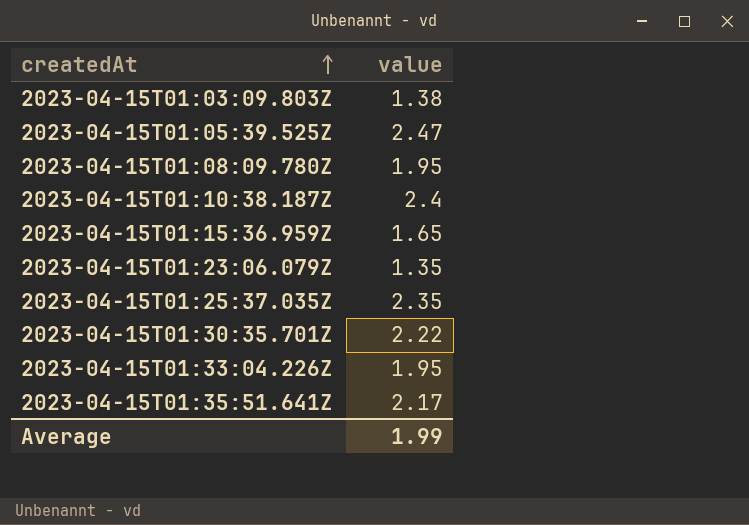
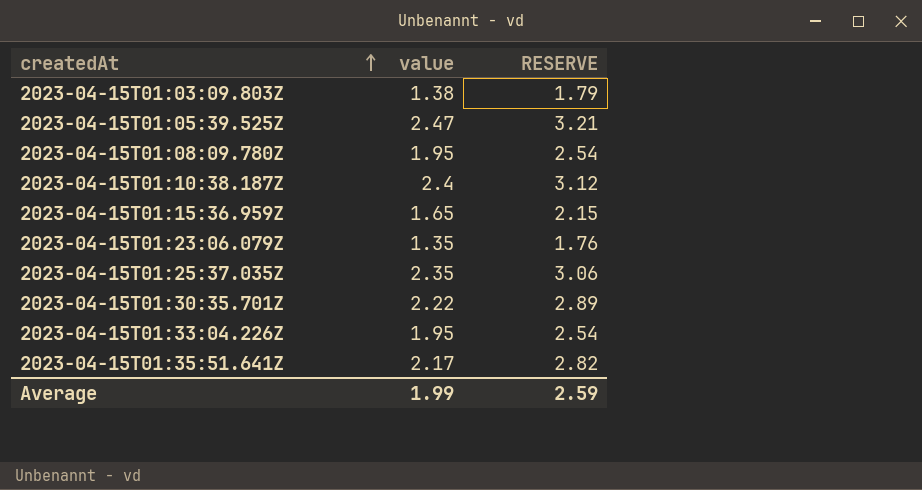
column RESERVE | formula: none -> [value] * 1.3

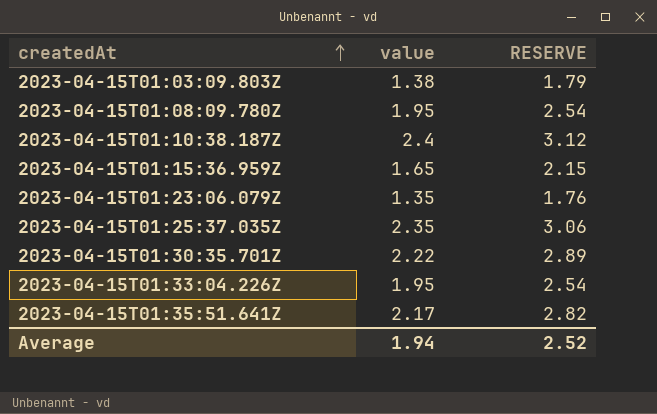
row 2023-04-15T01:05:39.525Z: 2.47 | 3.21 -> none
Average | value: 1.99 -> 1.94
Average | RESERVE: 2.59 -> 2.52

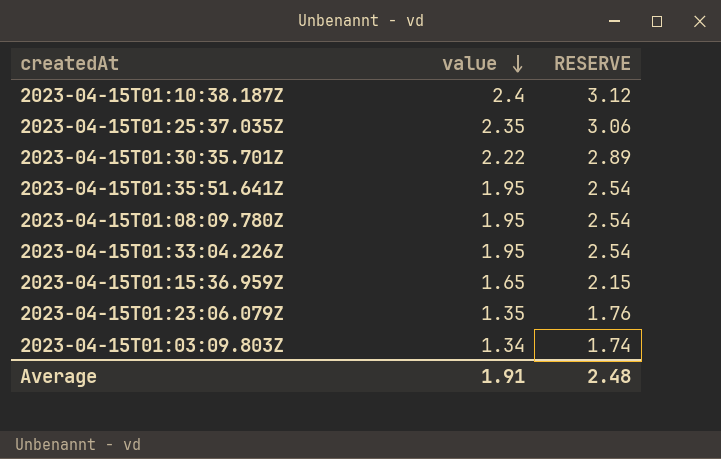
row order: createdAt ascending -> value descending
2023-04-15T01:35:51.641Z | value: 2.17 -> 1.95
2023-04-15T01:35:51.641Z | RESERVE: 2.82 -> 2.54
2023-04-15T01:03:09.803Z | value: 1.38 -> 1.34
2023-04-15T01:03:09.803Z | RESERVE: 1.79 -> 1.74
Average | value: 1.94 -> 1.91
Average | RESERVE: 2.52 -> 2.48

